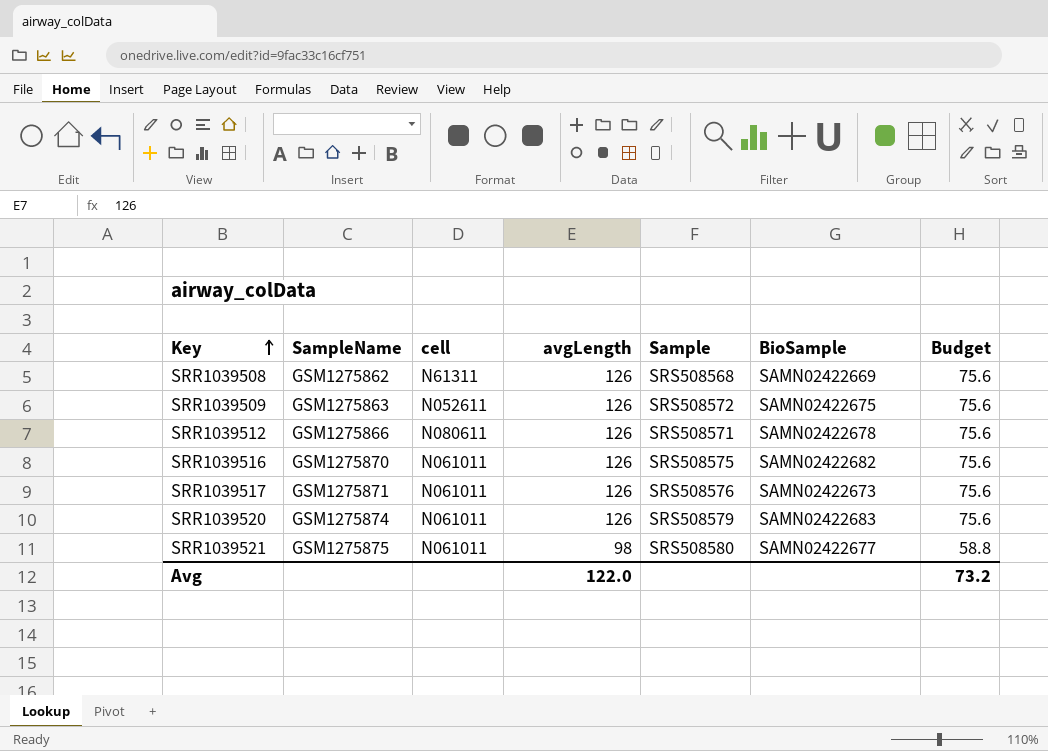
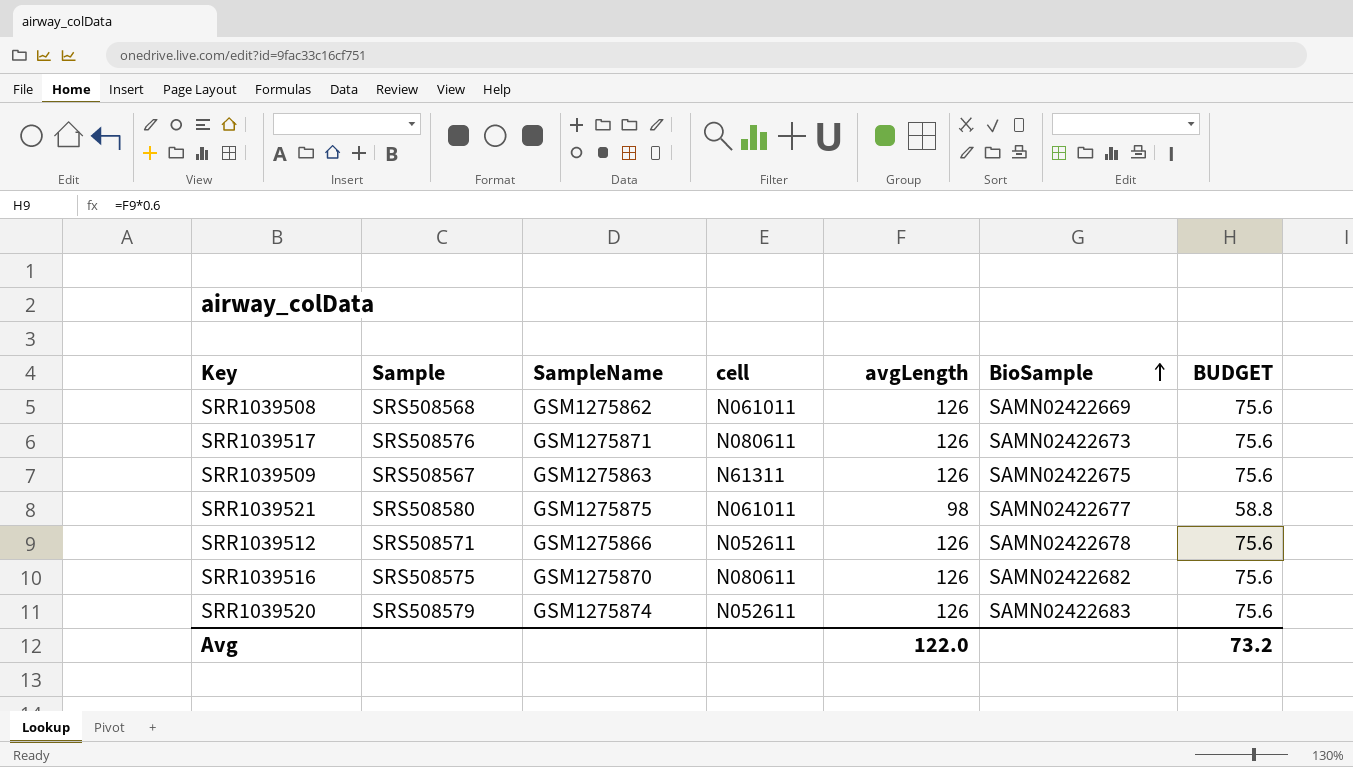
row order: Key ascending -> BioSample ascending
column Sample | position: 5 -> 2
column name: Budget -> BUDGET
SRR1039508 | cell: N61311 -> N061011
SRR1039517 | cell: N061011 -> N080611
SRR1039509 | Sample: SRS508572 -> SRS508567
SRR1039509 | cell: N052611 -> N61311
SRR1039512 | cell: N080611 -> N052611
SRR1039516 | cell: N061011 -> N080611
SRR1039520 | cell: N061011 -> N052611

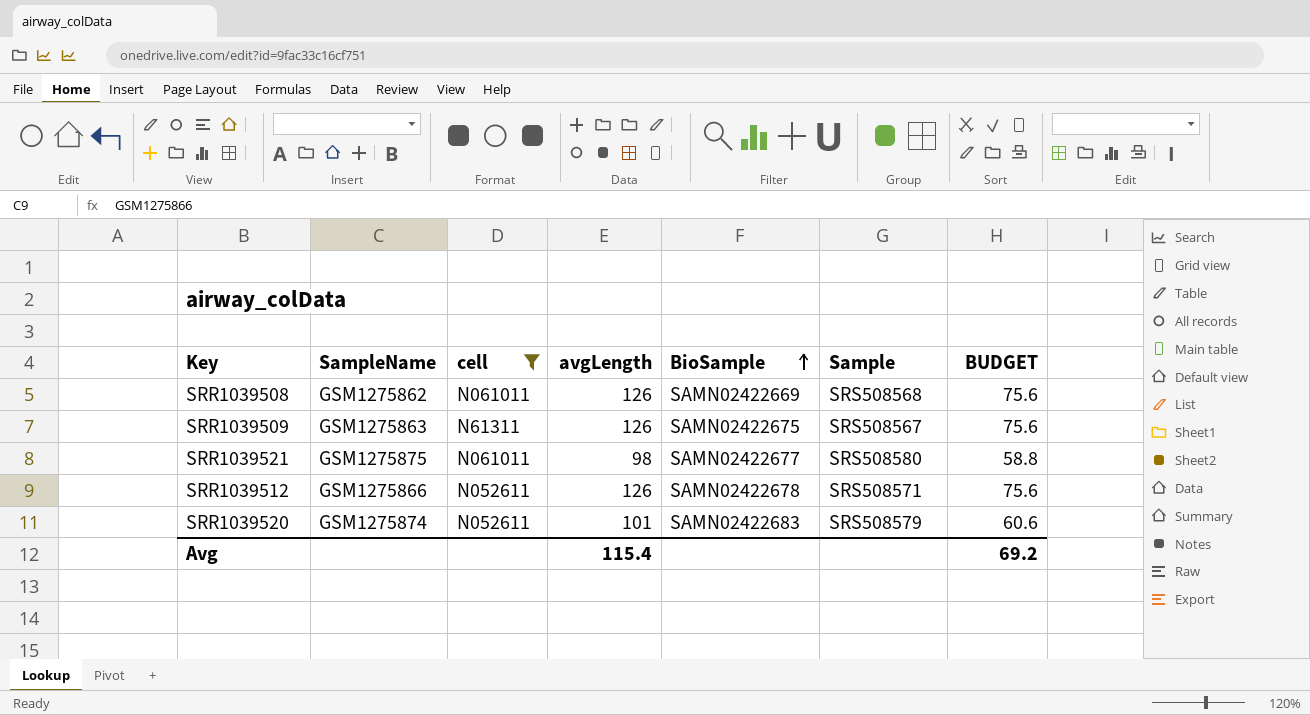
filter: none -> cell != N080611
column Sample | position: 2 -> 6
SRR1039520 | avgLength: 126 -> 101
SRR1039520 | BUDGET: 75.6 -> 60.6
Avg | avgLength: 122.0 -> 115.4
Avg | BUDGET: 73.2 -> 69.2

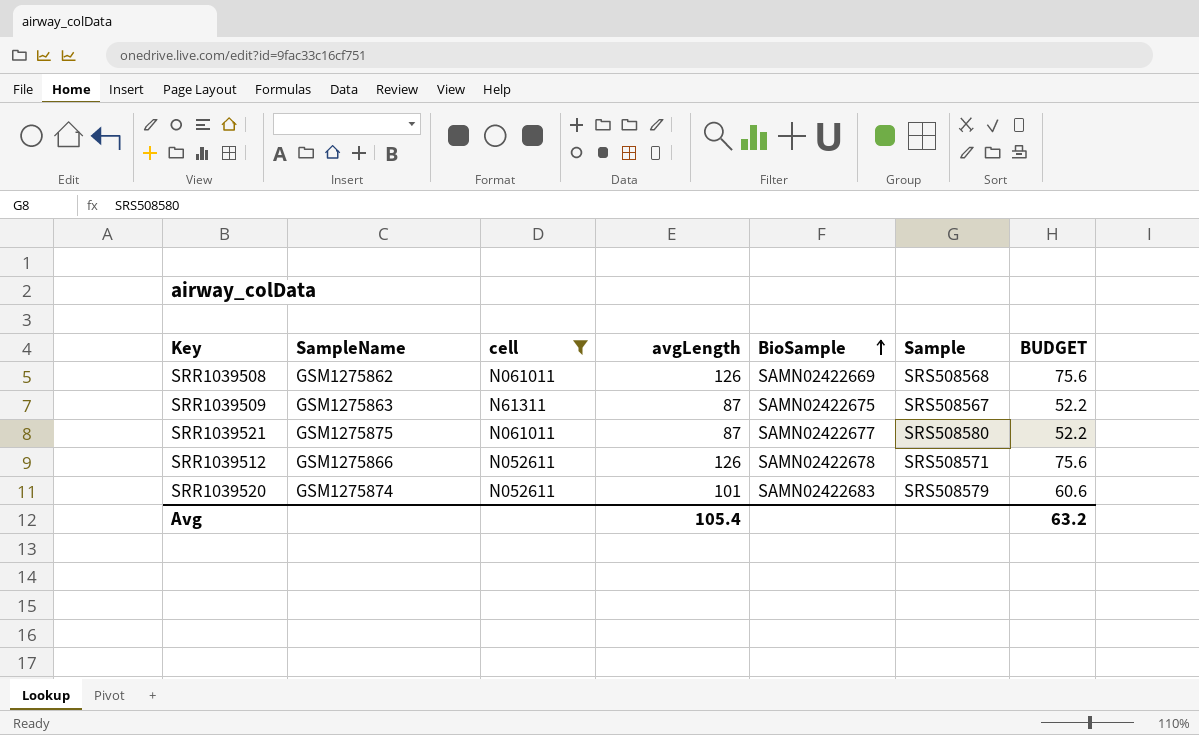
SRR1039509 | avgLength: 126 -> 87
SRR1039509 | BUDGET: 75.6 -> 52.2
SRR1039521 | avgLength: 98 -> 87
SRR1039521 | BUDGET: 58.8 -> 52.2
Avg | avgLength: 115.4 -> 105.4
Avg | BUDGET: 69.2 -> 63.2

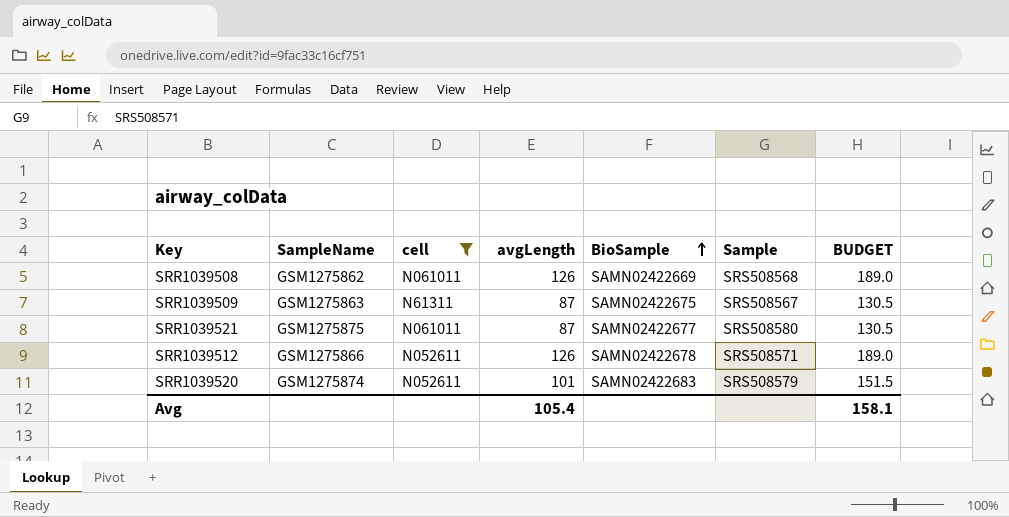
column BUDGET | formula: [avgLength] * 0.6 -> [avgLength] * 1.5
Avg | BUDGET: 63.2 -> 158.1

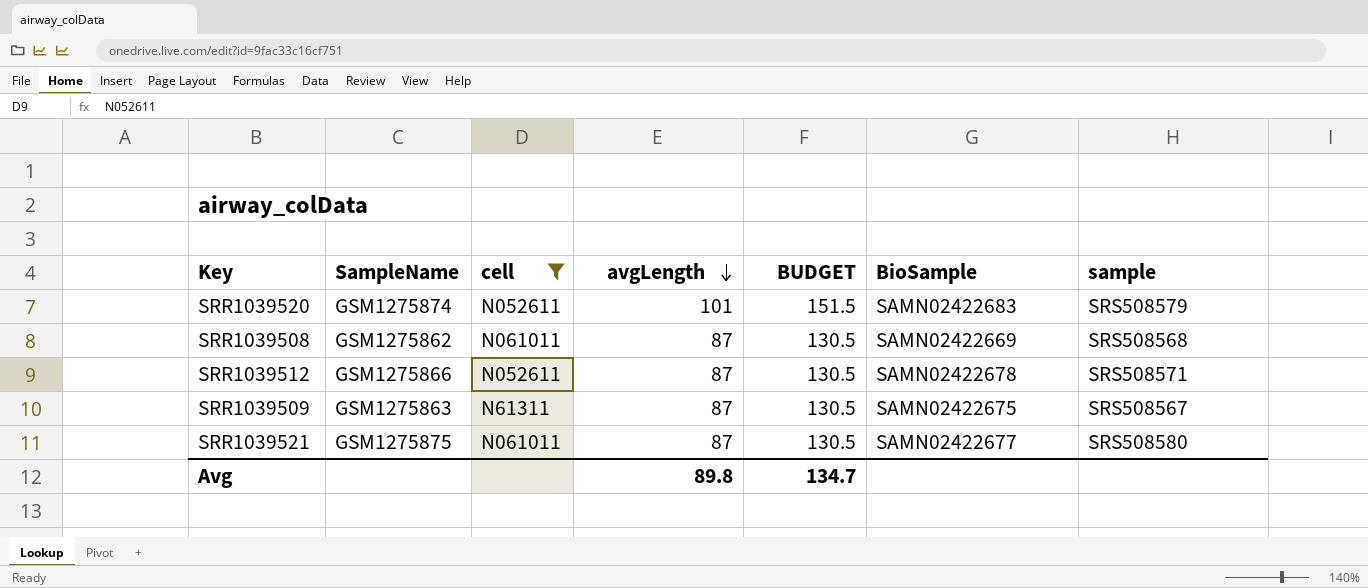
row order: BioSample ascending -> avgLength descending
column BUDGET | position: 7 -> 5
column name: Sample -> sample
SRR1039508 | avgLength: 126 -> 87
SRR1039508 | BUDGET: 189.0 -> 130.5
SRR1039512 | avgLength: 126 -> 87
SRR1039512 | BUDGET: 189.0 -> 130.5
Avg | avgLength: 105.4 -> 89.8
Avg | BUDGET: 158.1 -> 134.7

